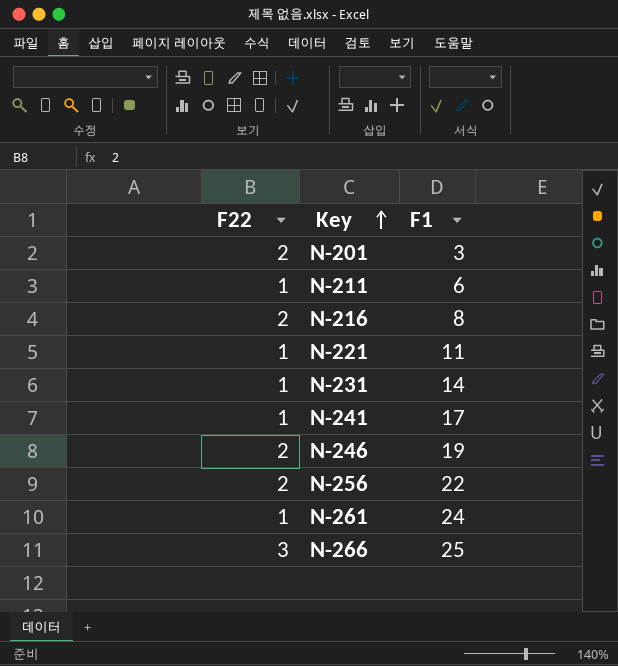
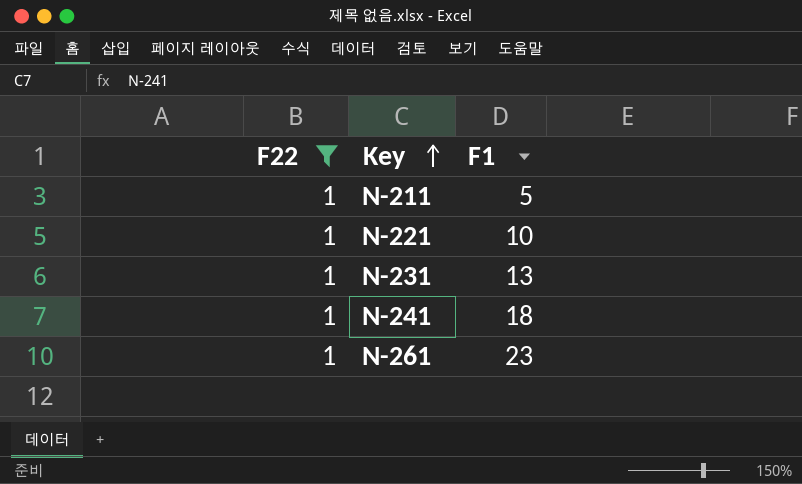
filter: none -> F22 = 1
N-211 | F1: 6 -> 5
N-221 | F1: 11 -> 10
N-231 | F1: 14 -> 13
N-241 | F1: 17 -> 18
N-261 | F1: 24 -> 23

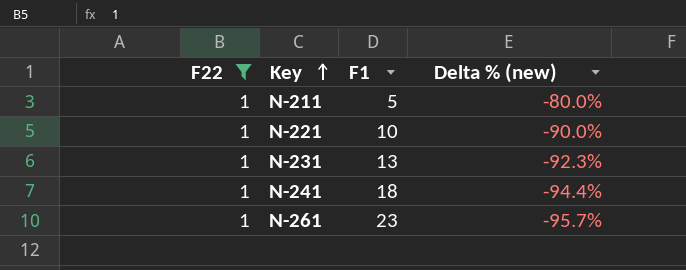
column Delta % (new) | formula: none -> ([F22] - [F1]) / [F1]

